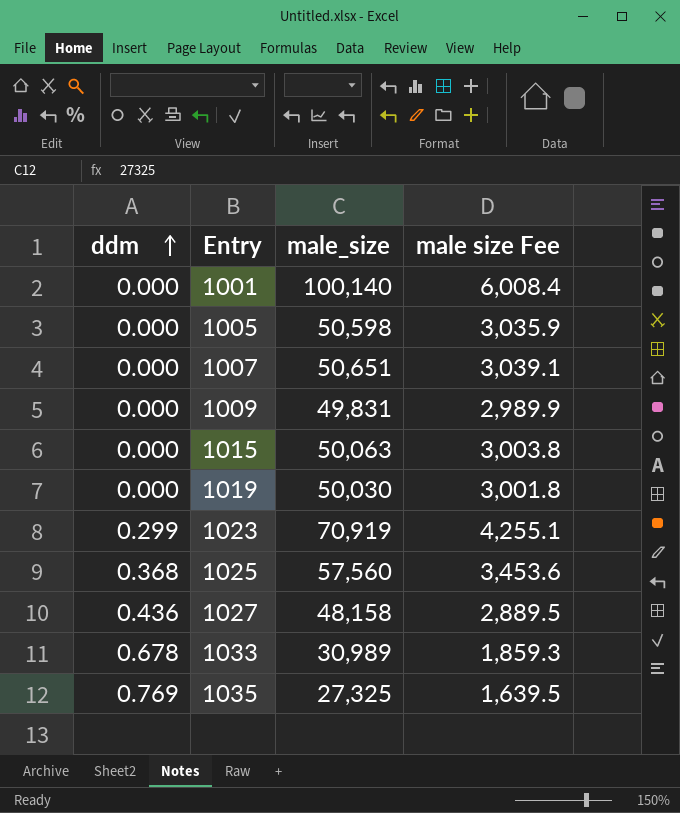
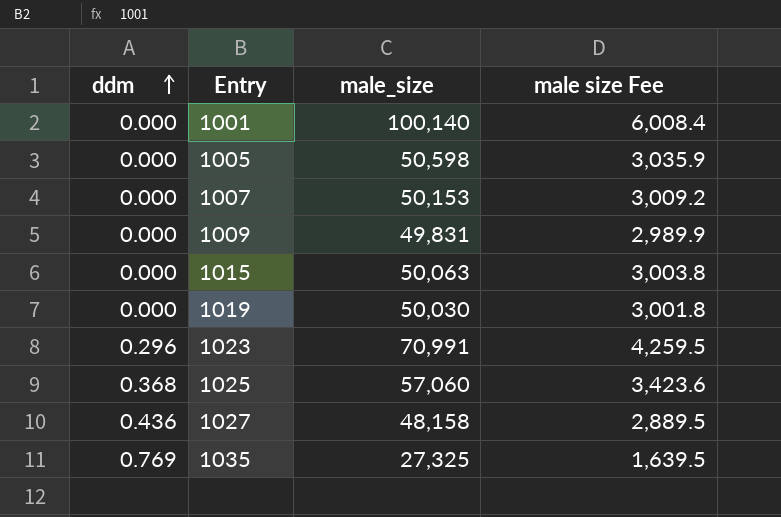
row 1033: 0.678 | 30,989 | 1,859.3 -> none
1007 | male_size: 50,651 -> 50,153
1007 | male size Fee: 3,039.1 -> 3,009.2
1023 | ddm: 0.299 -> 0.296
1023 | male_size: 70,919 -> 70,991
1023 | male size Fee: 4,255.1 -> 4,259.5
1025 | male_size: 57,560 -> 57,060
1025 | male size Fee: 3,453.6 -> 3,423.6

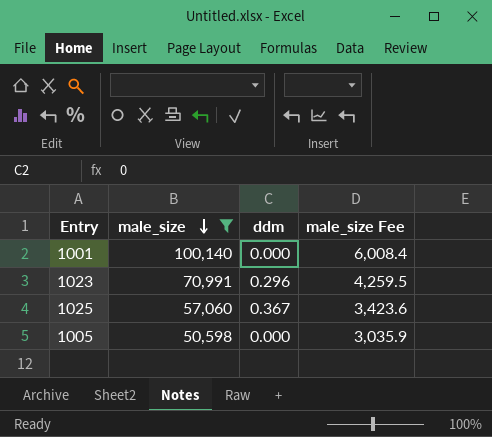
filter: none -> male_size >= 50,598
row order: ddm ascending -> male_size descending
column ddm | position: 1 -> 3
column name: male size Fee -> male_size Fee
1025 | ddm: 0.368 -> 0.367

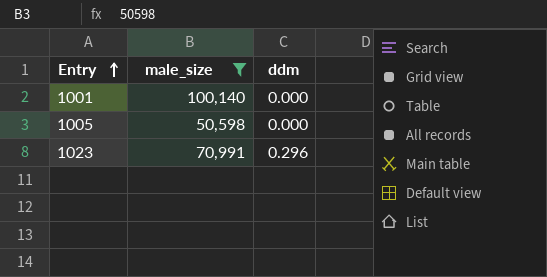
row order: male_size descending -> Entry ascending
column male_size Fee | formula: [male_size] * 0.06 -> none
row 1025: 57,060 | 0.367 | 3,423.6 -> none

